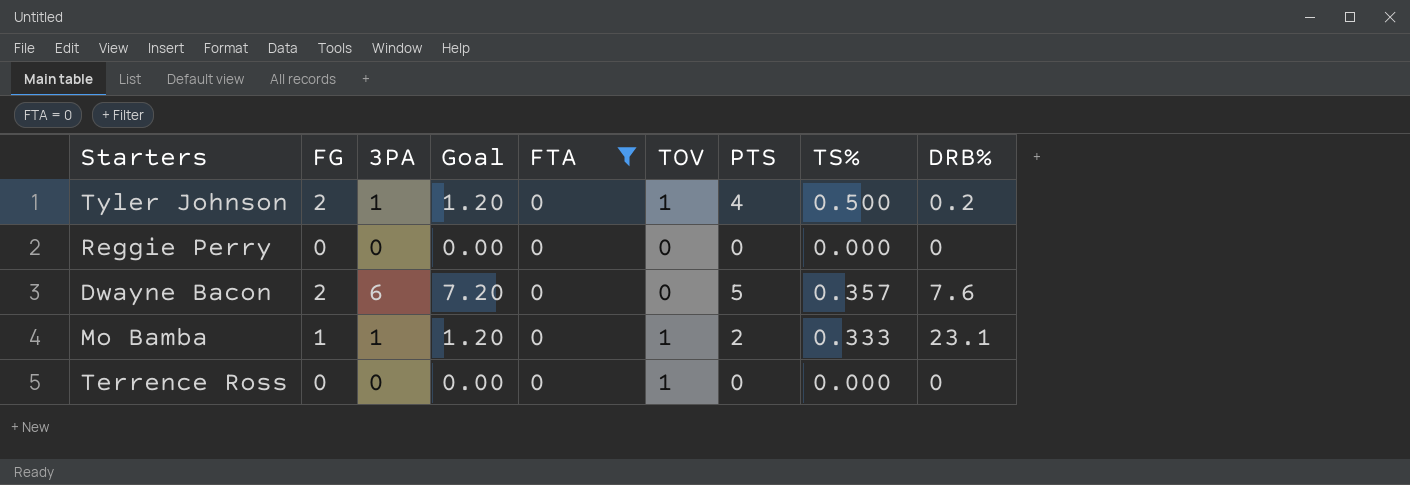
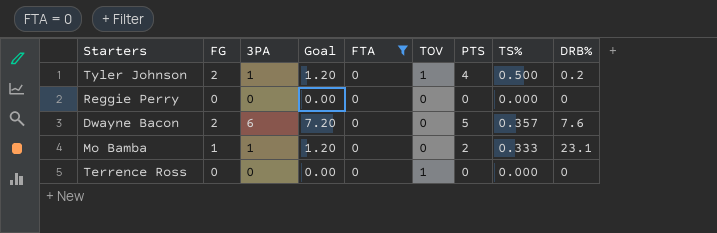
Mo Bamba | TOV: 1 -> 0

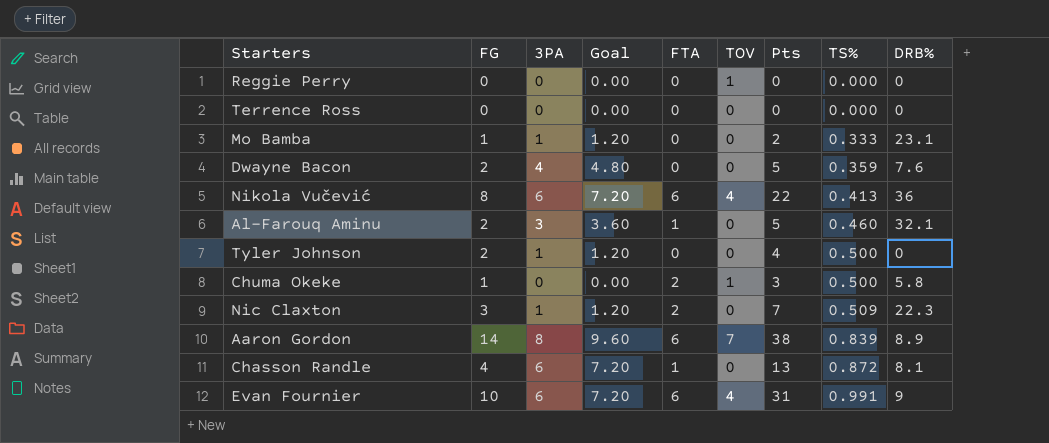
filter: FTA = 0 -> none
row order: none -> TS% ascending
column name: PTS -> Pts
Reggie Perry | TOV: 0 -> 1
Terrence Ross | TOV: 1 -> 0
Dwayne Bacon | 3PA: 6 -> 4
Dwayne Bacon | Goal: 7.20 -> 4.80
Dwayne Bacon | TS%: 0.357 -> 0.359
Tyler Johnson | TOV: 1 -> 0
Tyler Johnson | DRB%: 0.2 -> 0

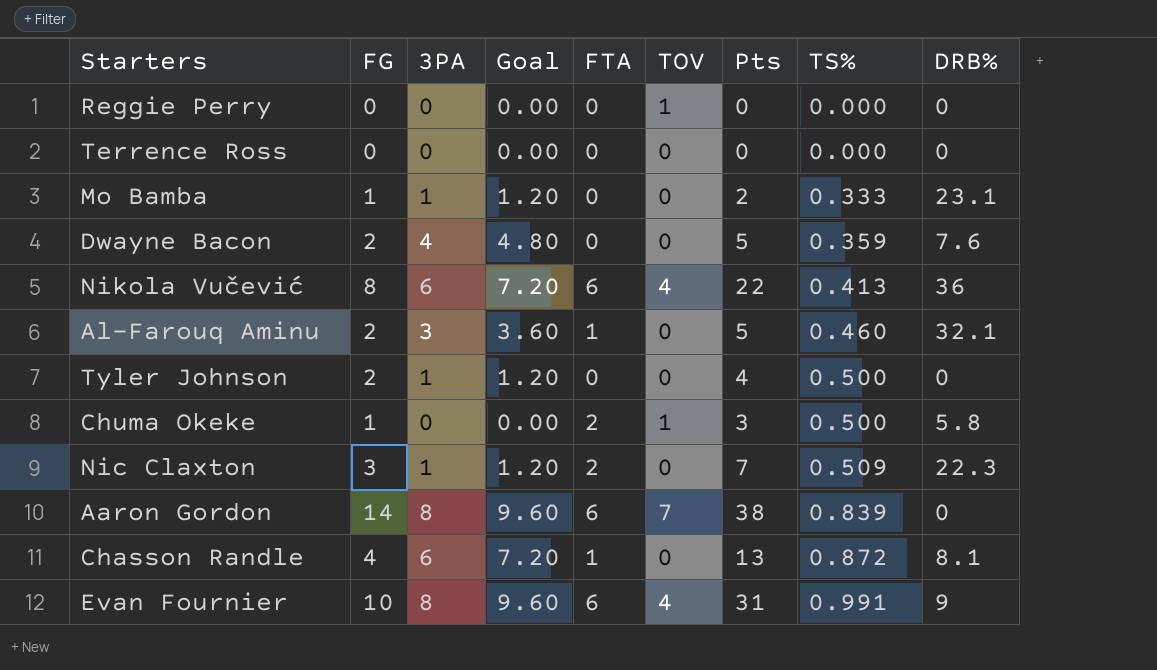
Aaron Gordon | DRB%: 8.9 -> 0
Evan Fournier | 3PA: 6 -> 8
Evan Fournier | Goal: 7.20 -> 9.60

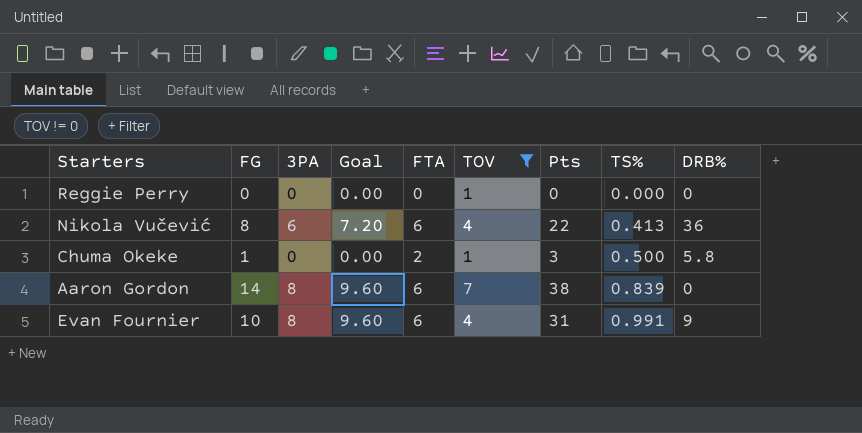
filter: none -> TOV != 0

